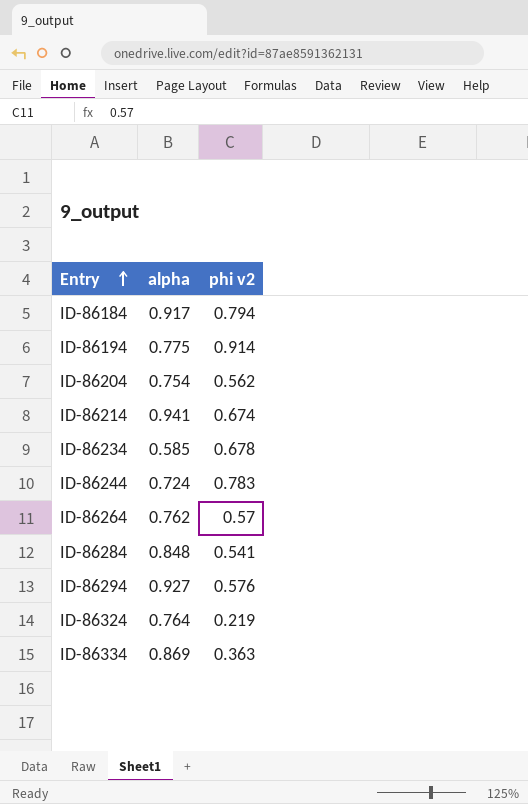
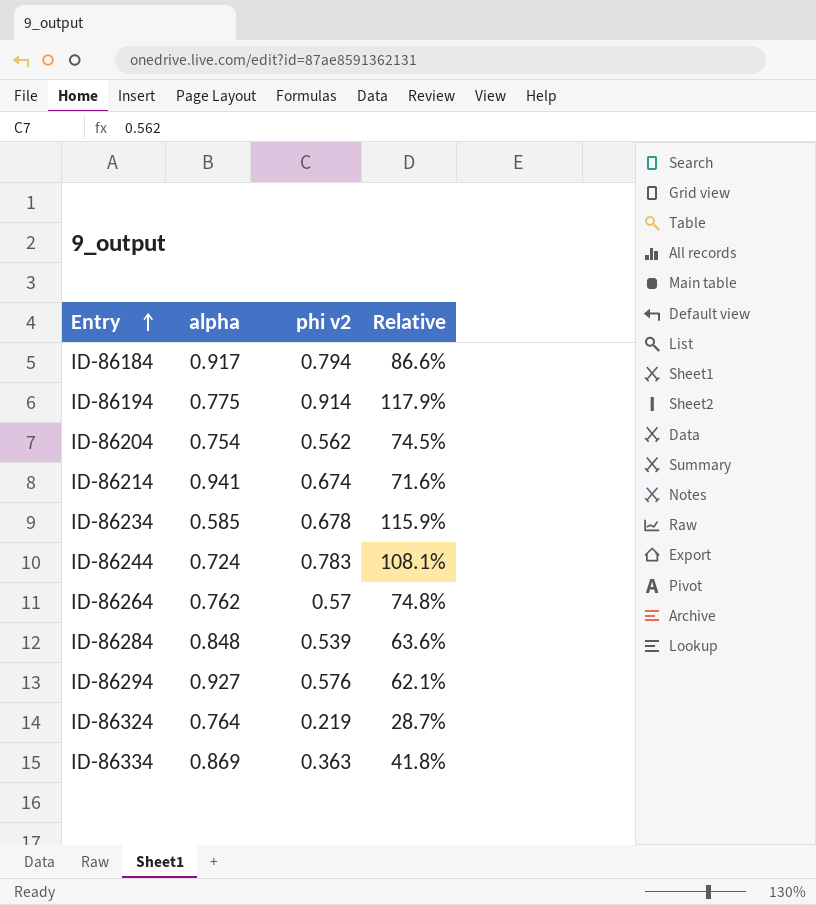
column Relative | formula: none -> [phi v2] / [alpha]
ID-86284 | phi v2: 0.541 -> 0.539

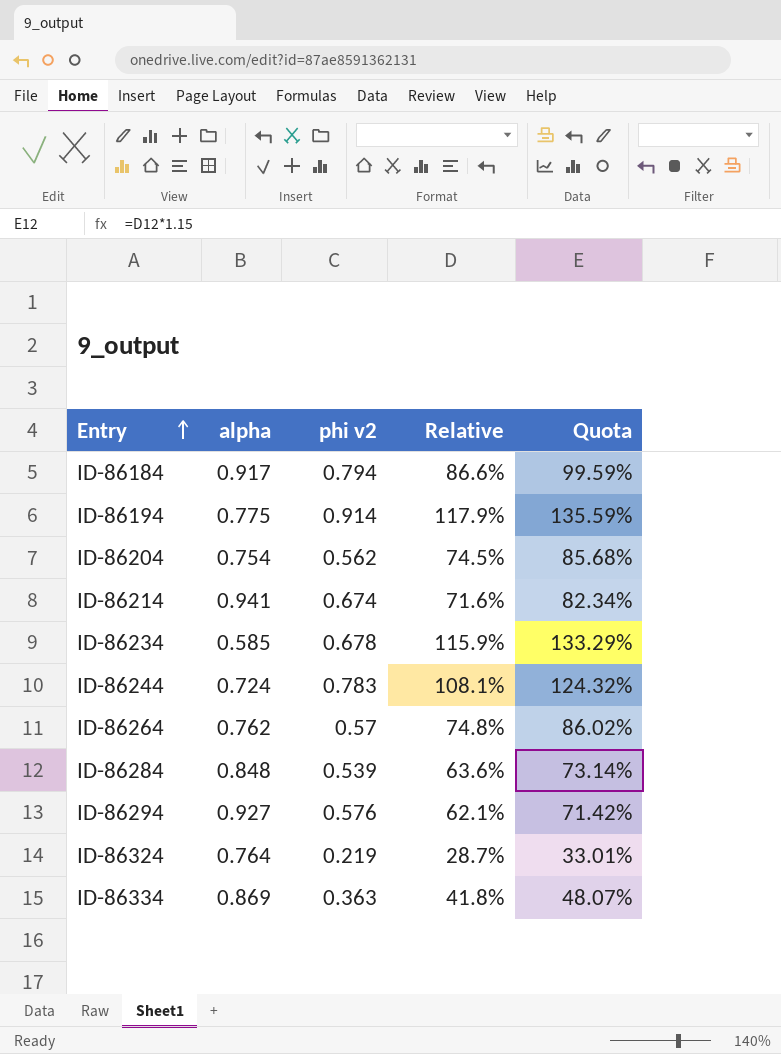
column Quota | formula: none -> [Relative] * 1.15

